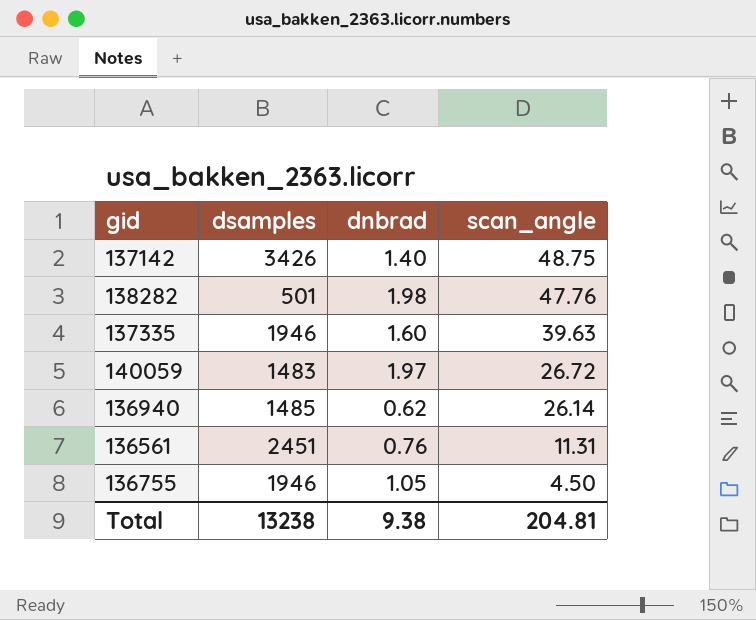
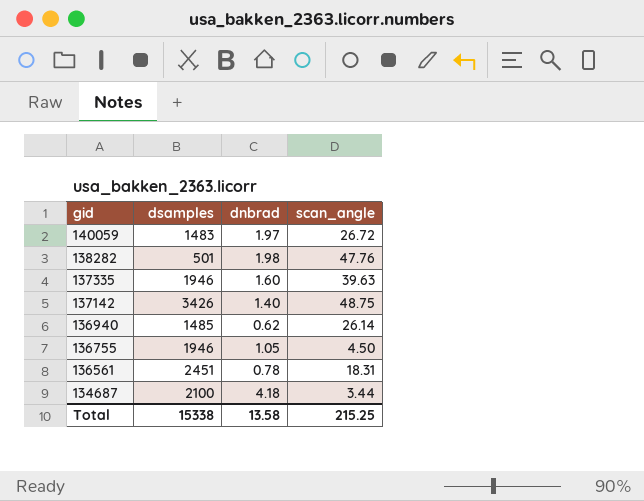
row order: scan_angle descending -> gid descending
136561 | dnbrad: 0.76 -> 0.78
136561 | scan_angle: 11.31 -> 18.31
row 134687: none -> 2100 | 4.18 | 3.44
Total | dsamples: 13238 -> 15338
Total | dnbrad: 9.38 -> 13.58
Total | scan_angle: 204.81 -> 215.25

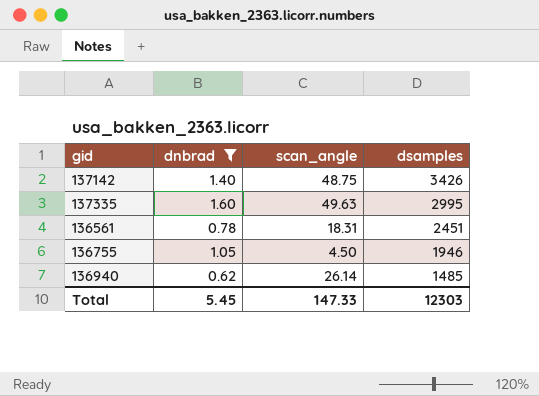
filter: none -> dnbrad <= 1.60
row order: gid descending -> dsamples descending
column dsamples | position: 2 -> 4
137335 | scan_angle: 39.63 -> 49.63
137335 | dsamples: 1946 -> 2995
Total | dnbrad: 13.58 -> 5.45
Total | scan_angle: 215.25 -> 147.33
Total | dsamples: 15338 -> 12303

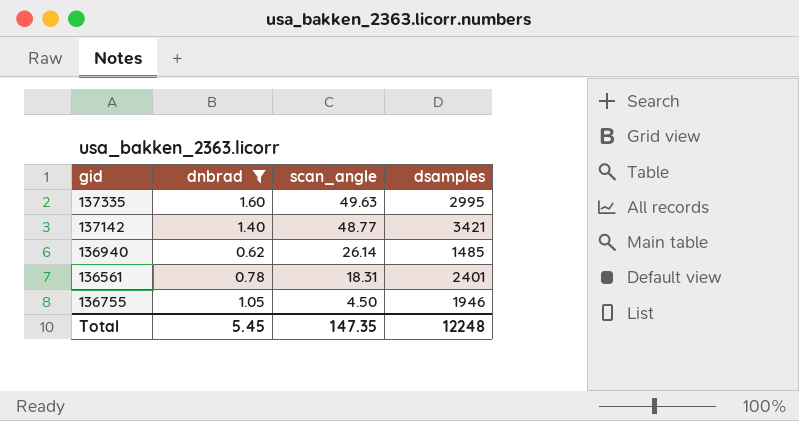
row order: dsamples descending -> scan_angle descending
137142 | scan_angle: 48.75 -> 48.77
137142 | dsamples: 3426 -> 3421
136561 | dsamples: 2451 -> 2401
Total | scan_angle: 147.33 -> 147.35
Total | dsamples: 12303 -> 12248

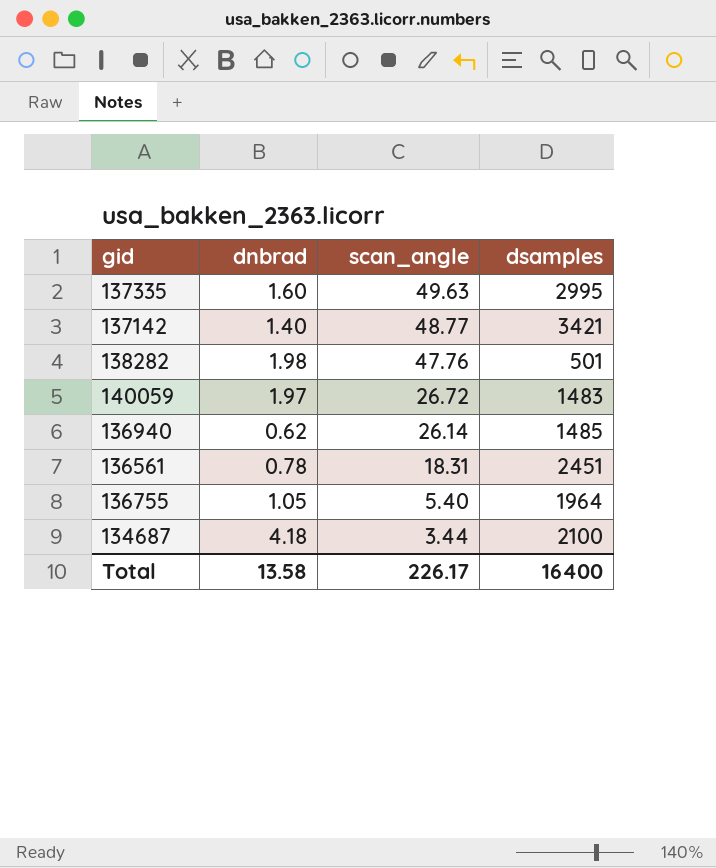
filter: dnbrad <= 1.60 -> none
136561 | dsamples: 2401 -> 2451
136755 | scan_angle: 4.50 -> 5.40
136755 | dsamples: 1946 -> 1964
Total | dnbrad: 5.45 -> 13.58
Total | scan_angle: 147.35 -> 226.17
Total | dsamples: 12248 -> 16400

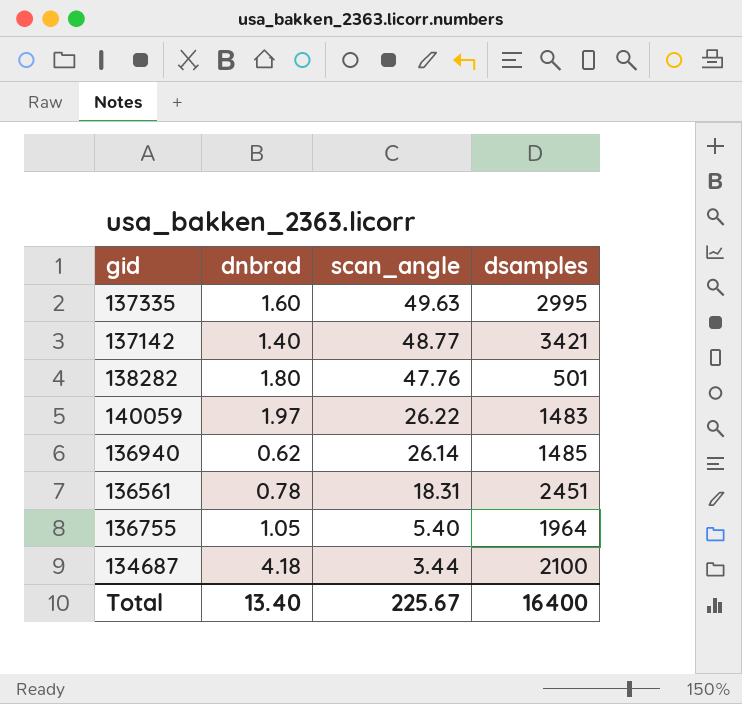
138282 | dnbrad: 1.98 -> 1.80
140059 | scan_angle: 26.72 -> 26.22
Total | dnbrad: 13.58 -> 13.40
Total | scan_angle: 226.17 -> 225.67

